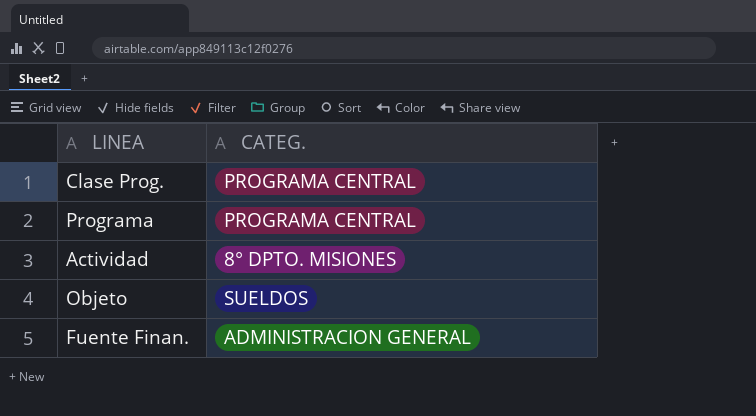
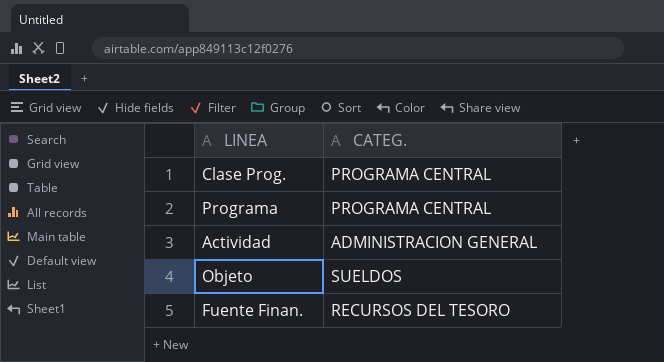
Actividad | CATEG.: 8° DPTO. MISIONES -> ADMINISTRACION GENERAL
Fuente Finan. | CATEG.: ADMINISTRACION GENERAL -> RECURSOS DEL TESORO

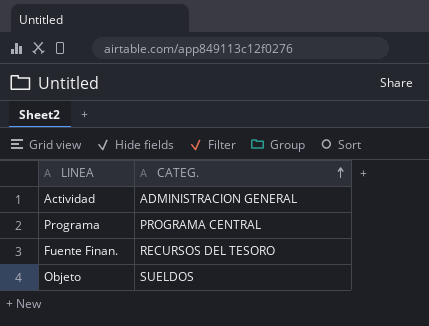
row order: none -> CATEG. ascending
row Clase Prog.: PROGRAMA CENTRAL -> none

